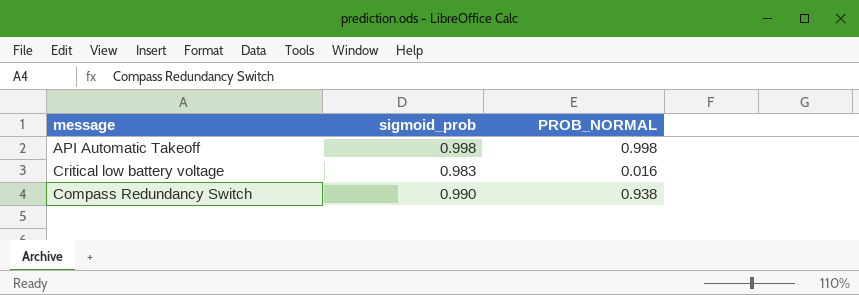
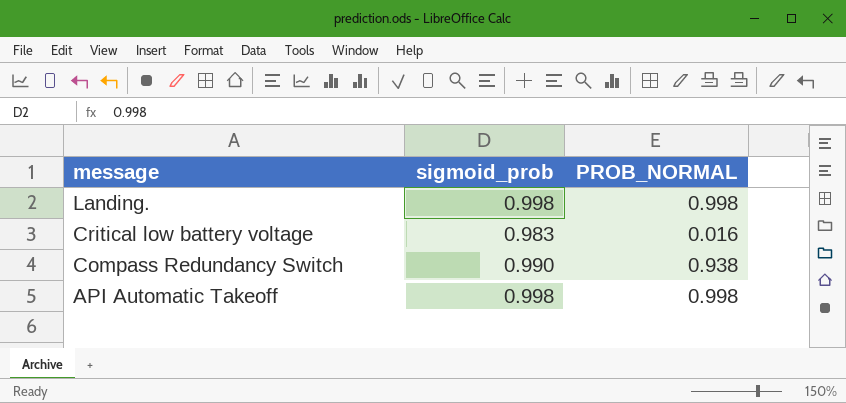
row order: none -> message descending
row Landing.: none -> 0.998 | 0.998

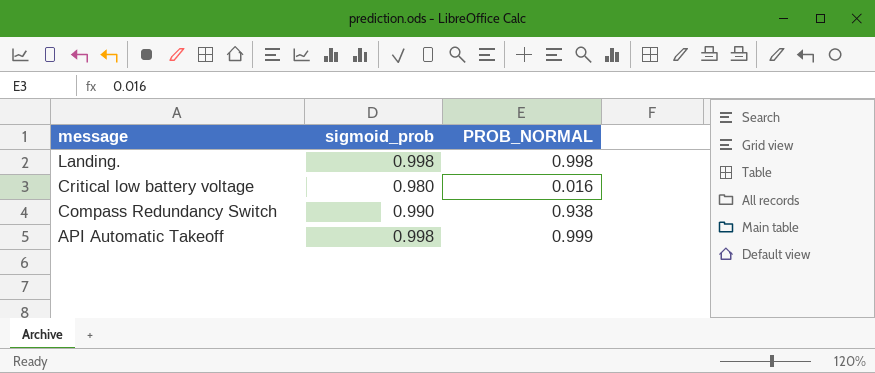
Critical low battery voltage | sigmoid_prob: 0.983 -> 0.980
API Automatic Takeoff | PROB_NORMAL: 0.998 -> 0.999

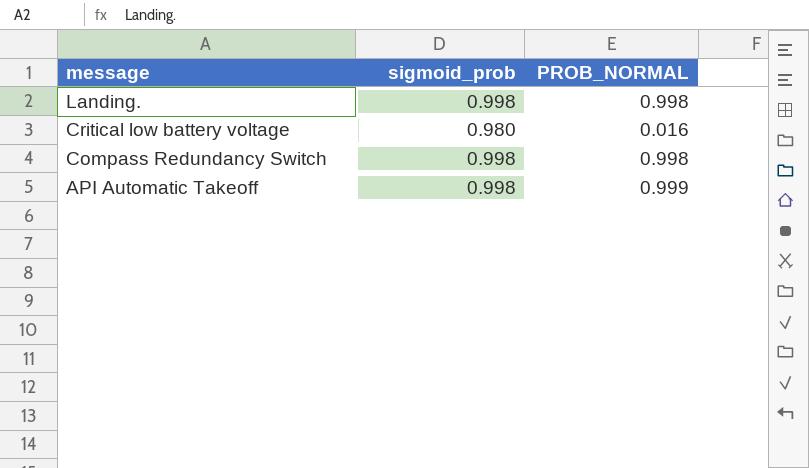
Compass Redundancy Switch | sigmoid_prob: 0.990 -> 0.998
Compass Redundancy Switch | PROB_NORMAL: 0.938 -> 0.998

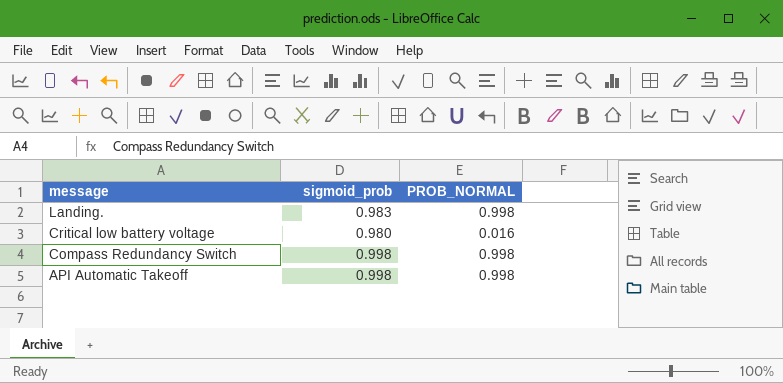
Landing. | sigmoid_prob: 0.998 -> 0.983
API Automatic Takeoff | PROB_NORMAL: 0.999 -> 0.998

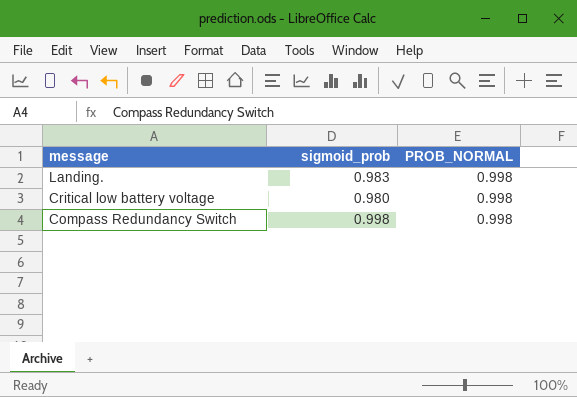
row API Automatic Takeoff: 0.998 | 0.998 -> none
Critical low battery voltage | PROB_NORMAL: 0.016 -> 0.998

